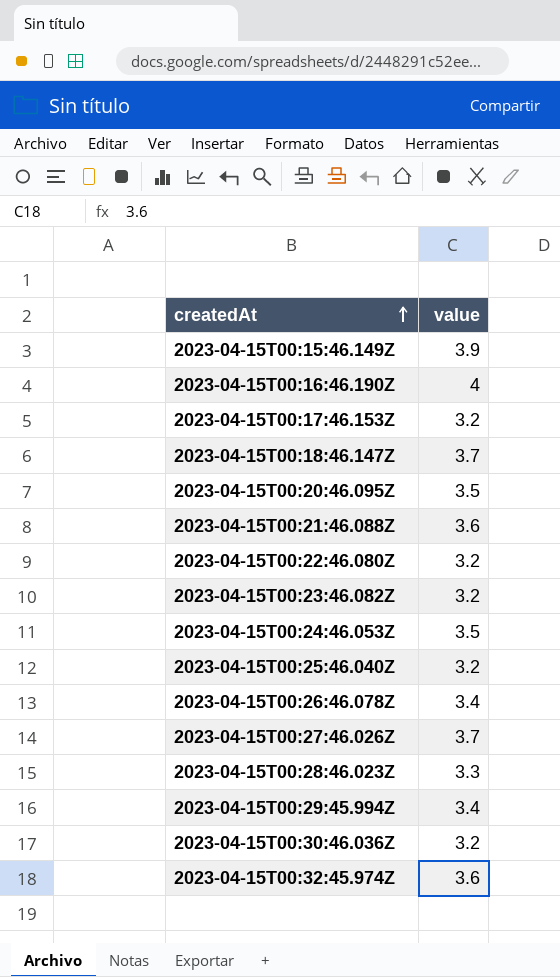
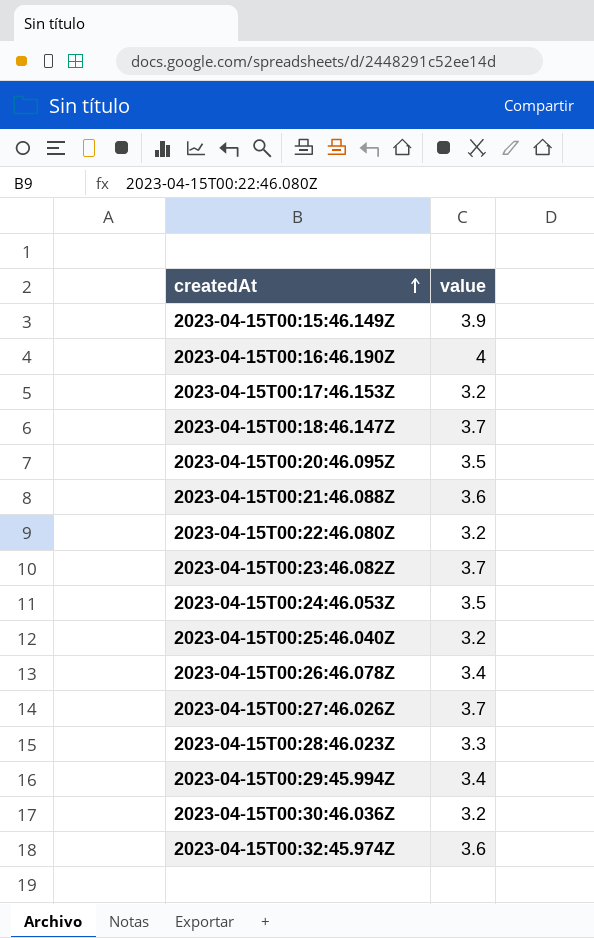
2023-04-15T00:23:46.082Z | value: 3.2 -> 3.7

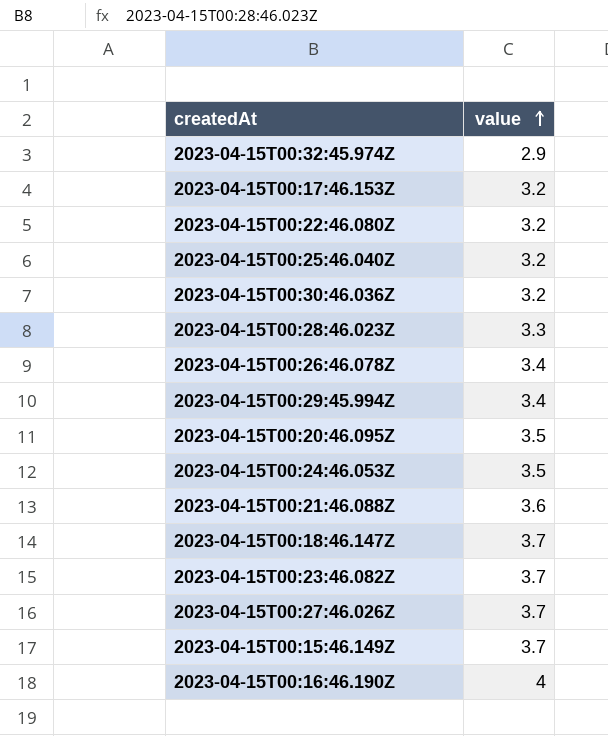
row order: createdAt ascending -> value ascending
2023-04-15T00:32:45.974Z | value: 3.6 -> 2.9
2023-04-15T00:15:46.149Z | value: 3.9 -> 3.7

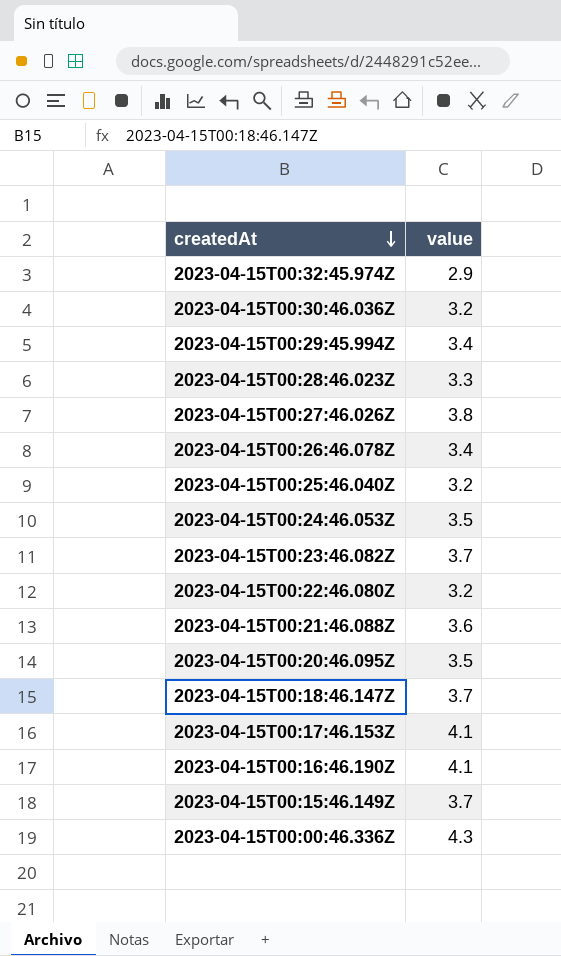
row order: value ascending -> createdAt descending
2023-04-15T00:27:46.026Z | value: 3.7 -> 3.8
2023-04-15T00:17:46.153Z | value: 3.2 -> 4.1
2023-04-15T00:16:46.190Z | value: 4 -> 4.1
row 2023-04-15T00:00:46.336Z: none -> 4.3

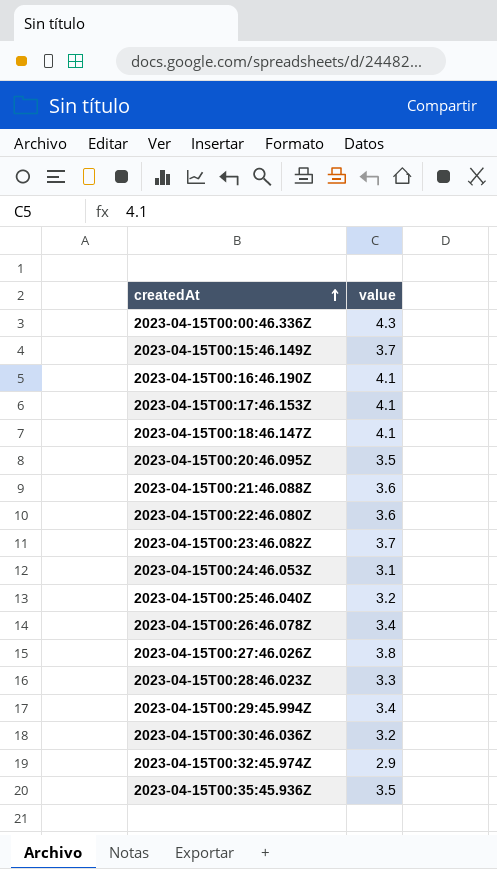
row order: createdAt descending -> createdAt ascending
2023-04-15T00:18:46.147Z | value: 3.7 -> 4.1
2023-04-15T00:22:46.080Z | value: 3.2 -> 3.6
2023-04-15T00:24:46.053Z | value: 3.5 -> 3.1
row 2023-04-15T00:35:45.936Z: none -> 3.5

